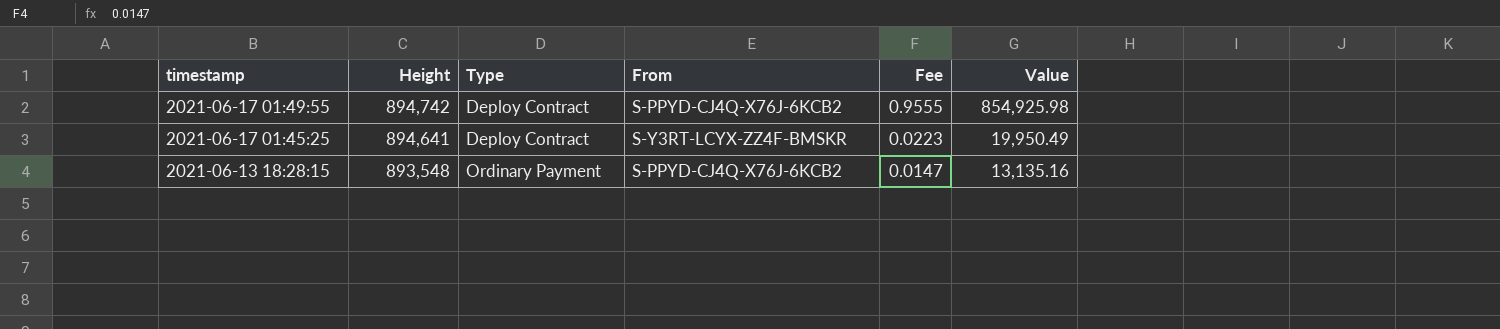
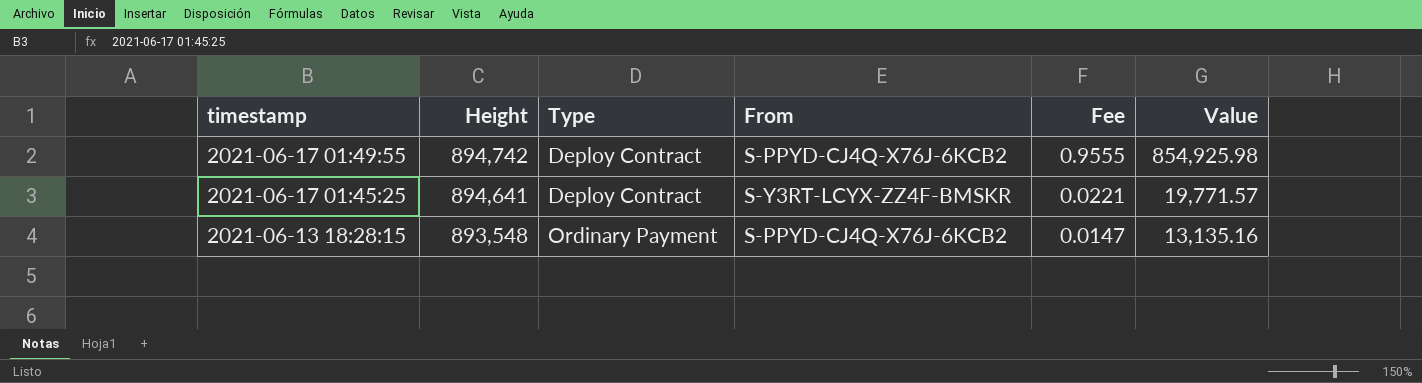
2021-06-17 01:45:25 | Fee: 0.0223 -> 0.0221
2021-06-17 01:45:25 | Value: 19,950.49 -> 19,771.57

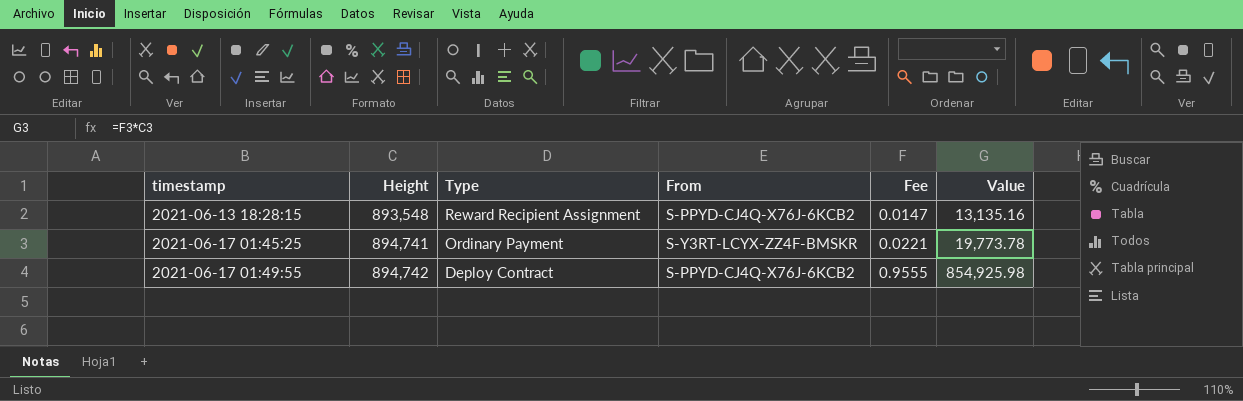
row order: timestamp descending -> timestamp ascending
2021-06-13 18:28:15 | Type: Ordinary Payment -> Reward Recipient Assignment
2021-06-17 01:45:25 | Height: 894,641 -> 894,741
2021-06-17 01:45:25 | Type: Deploy Contract -> Ordinary Payment
2021-06-17 01:45:25 | Value: 19,771.57 -> 19,773.78

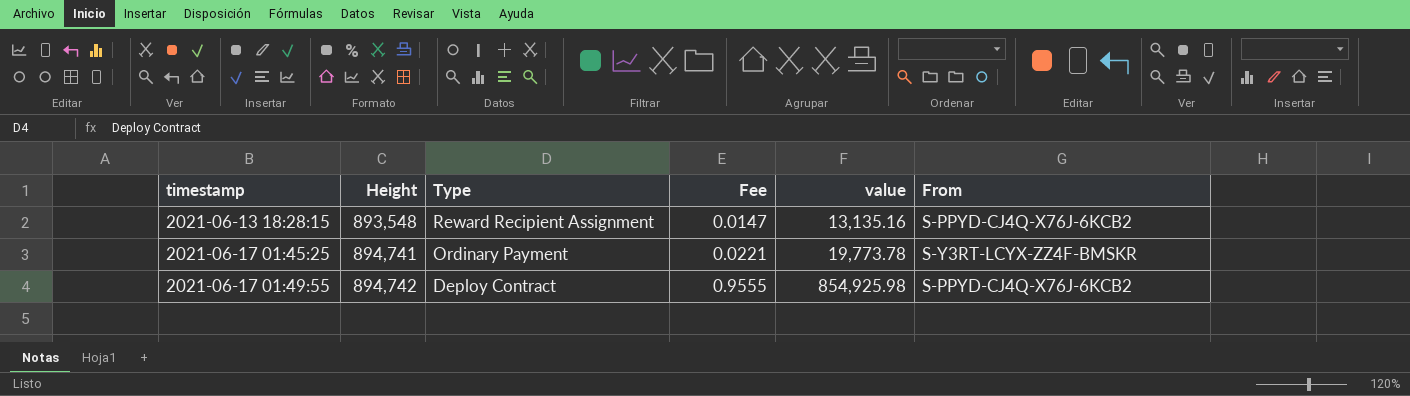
column name: Value -> value
column From | position: 4 -> 6

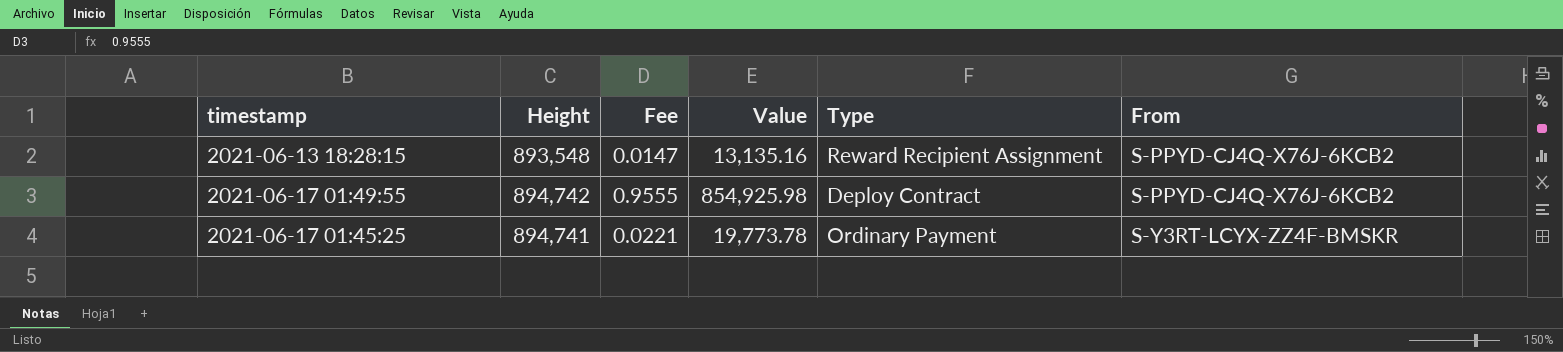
row order: timestamp ascending -> From ascending
column name: value -> Value
column Type | position: 3 -> 5

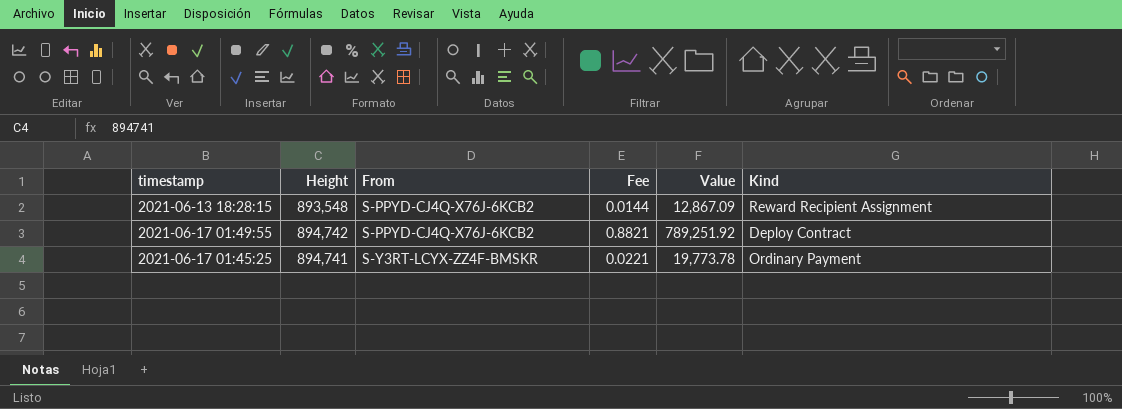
column From | position: 6 -> 3
column name: Type -> Kind
2021-06-13 18:28:15 | Fee: 0.0147 -> 0.0144
2021-06-13 18:28:15 | Value: 13,135.16 -> 12,867.09
2021-06-17 01:49:55 | Fee: 0.9555 -> 0.8821
2021-06-17 01:49:55 | Value: 854,925.98 -> 789,251.92

